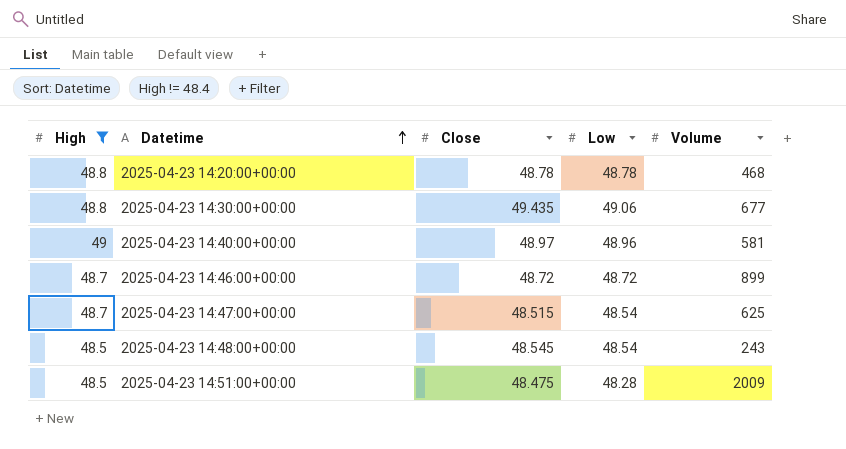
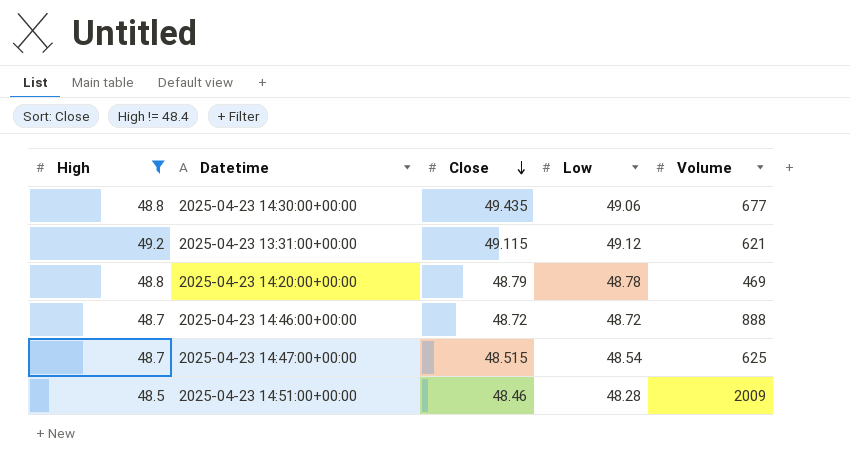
row order: Datetime ascending -> Close descending
row 2025-04-23 14:40:00+00:00: 49 | 48.97 | 48.96 | 581 -> none
row 2025-04-23 14:48:00+00:00: 48.5 | 48.545 | 48.54 | 243 -> none
row 2025-04-23 13:31:00+00:00: none -> 49.2 | 49.115 | 49.12 | 621
2025-04-23 14:20:00+00:00 | Close: 48.78 -> 48.79
2025-04-23 14:20:00+00:00 | Volume: 468 -> 469
2025-04-23 14:46:00+00:00 | Volume: 899 -> 888
2025-04-23 14:51:00+00:00 | Close: 48.475 -> 48.46

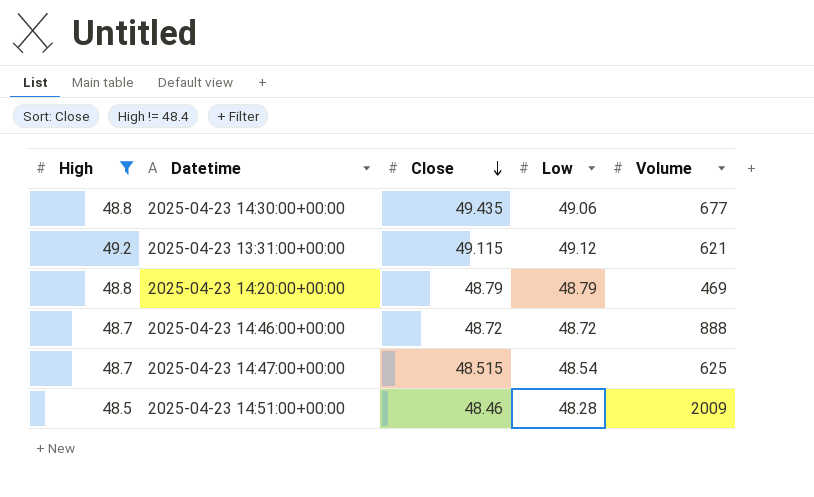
2025-04-23 14:20:00+00:00 | Low: 48.78 -> 48.79

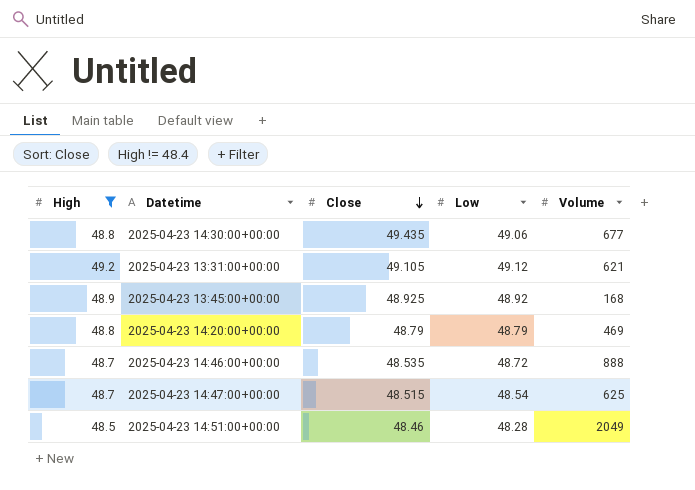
2025-04-23 13:31:00+00:00 | Close: 49.115 -> 49.105
row 2025-04-23 13:45:00+00:00: none -> 48.9 | 48.925 | 48.92 | 168
2025-04-23 14:46:00+00:00 | Close: 48.72 -> 48.535
2025-04-23 14:51:00+00:00 | Volume: 2009 -> 2049

